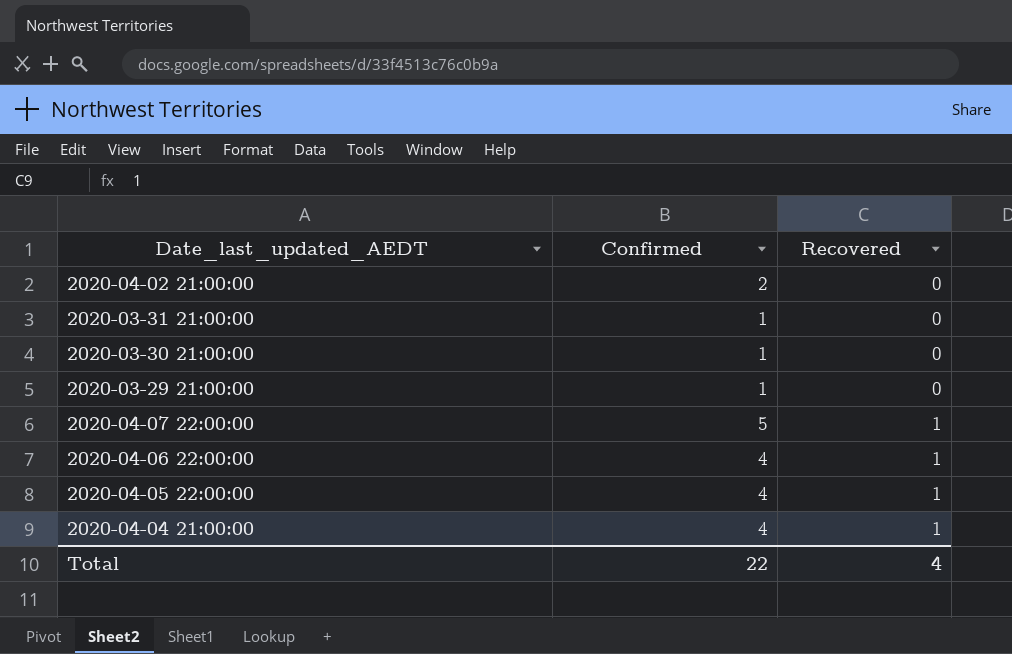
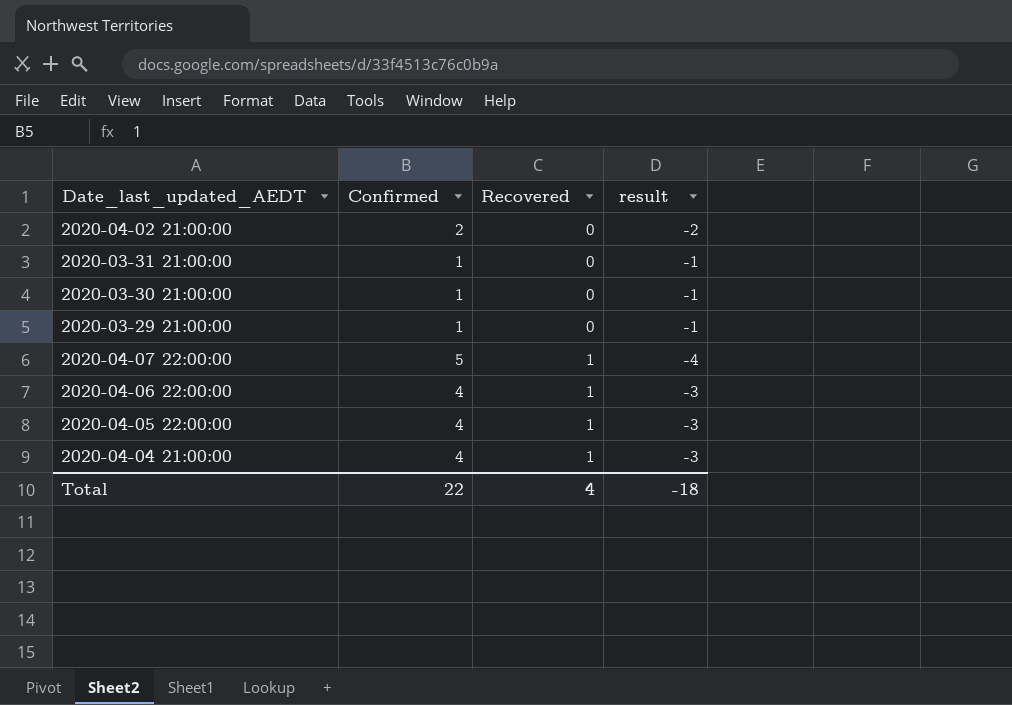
column result | formula: none -> [Recovered] - [Confirmed]

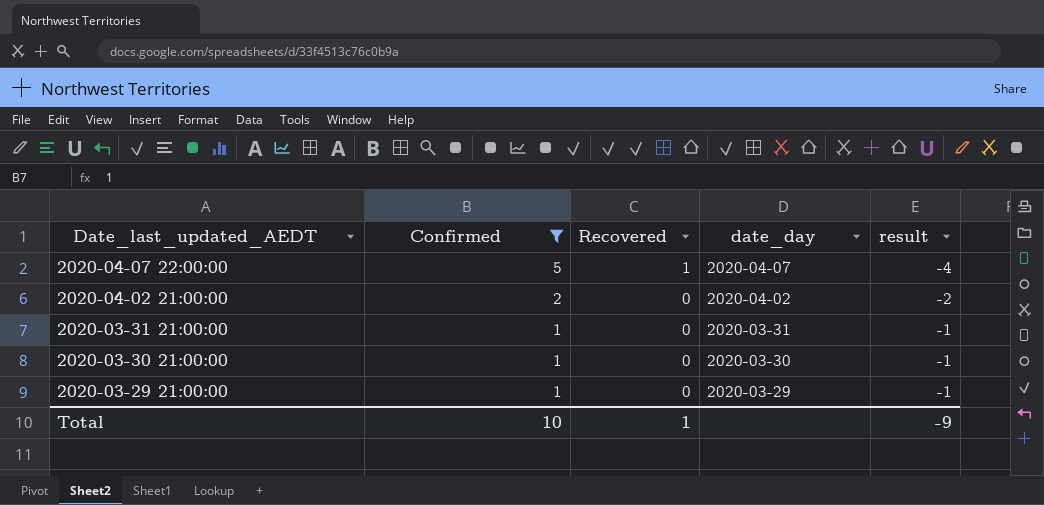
filter: none -> Confirmed != 4
row order: Recovered ascending -> Date_last_updated_AEDT descending
column date_day | position: none -> 4
Total | Confirmed: 22 -> 10
Total | Recovered: 4 -> 1
Total | result: -18 -> -9

